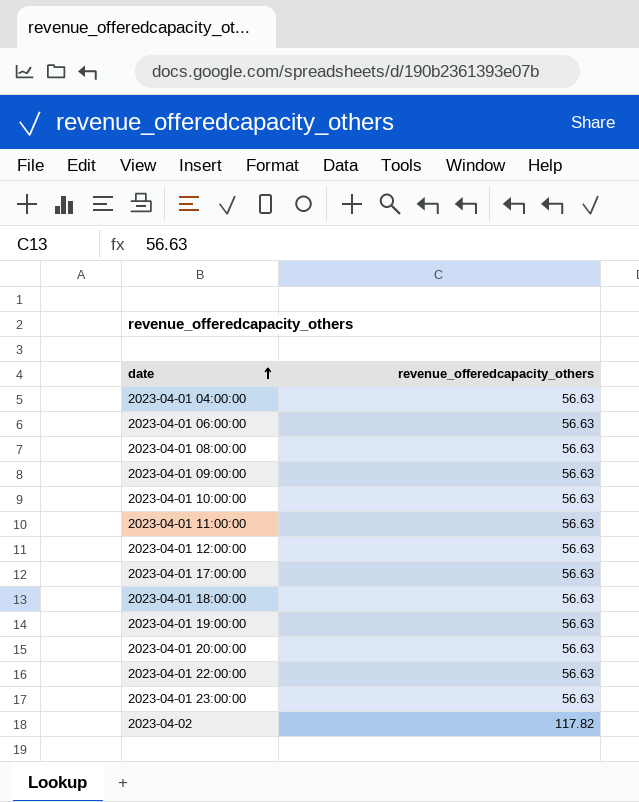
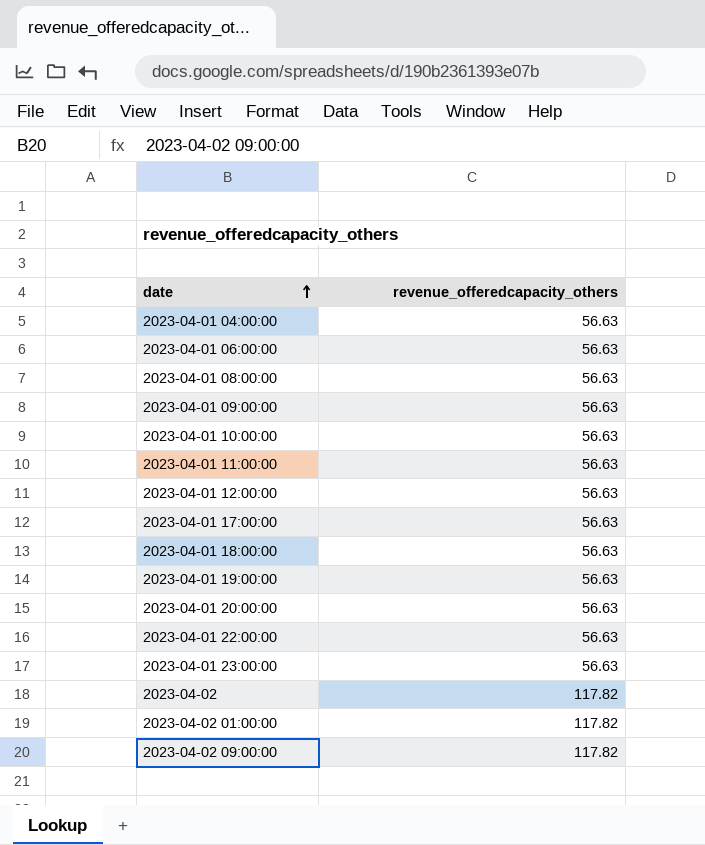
row 2023-04-02 01:00:00: none -> 117.82
row 2023-04-02 09:00:00: none -> 117.82

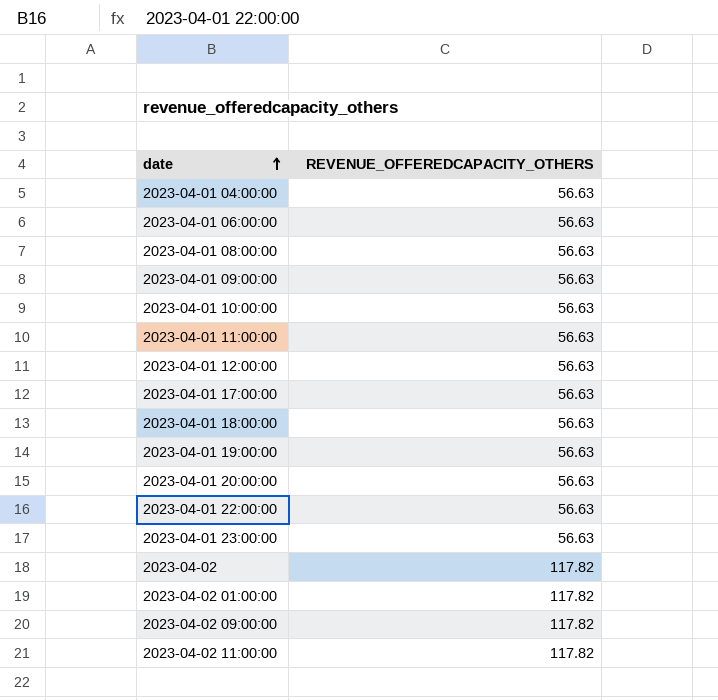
column name: revenue_offeredcapacity_others -> REVENUE_OFFEREDCAPACITY_OTHERS
row 2023-04-02 11:00:00: none -> 117.82

